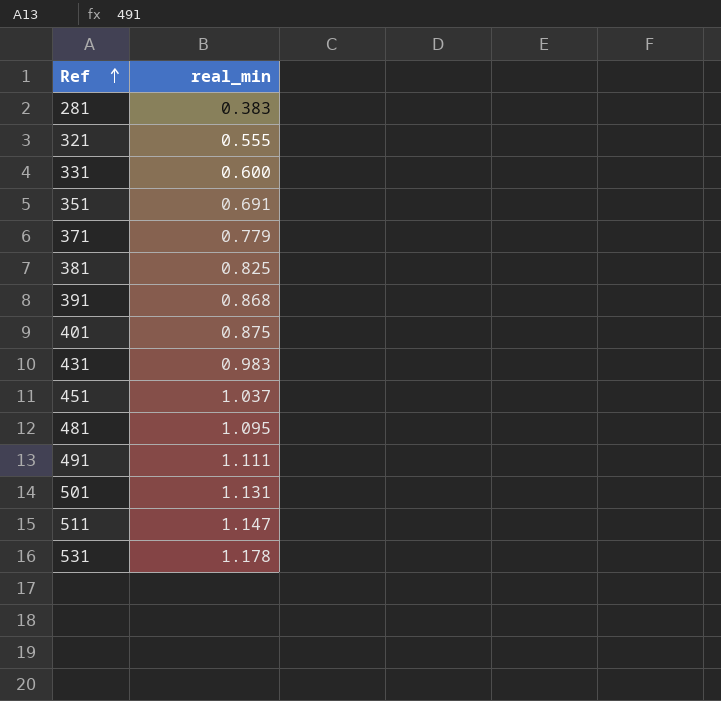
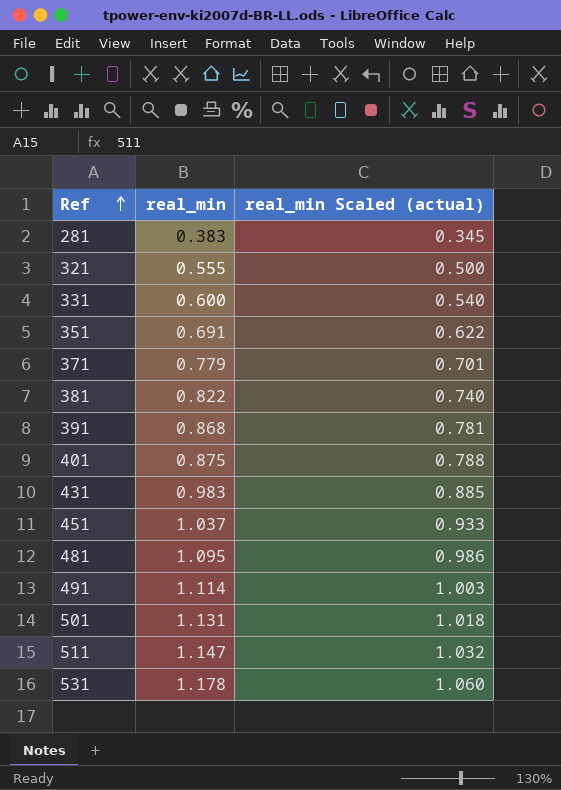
column real_min Scaled (actual) | formula: none -> [real_min] * 0.9
381 | real_min: 0.825 -> 0.822
491 | real_min: 1.111 -> 1.114

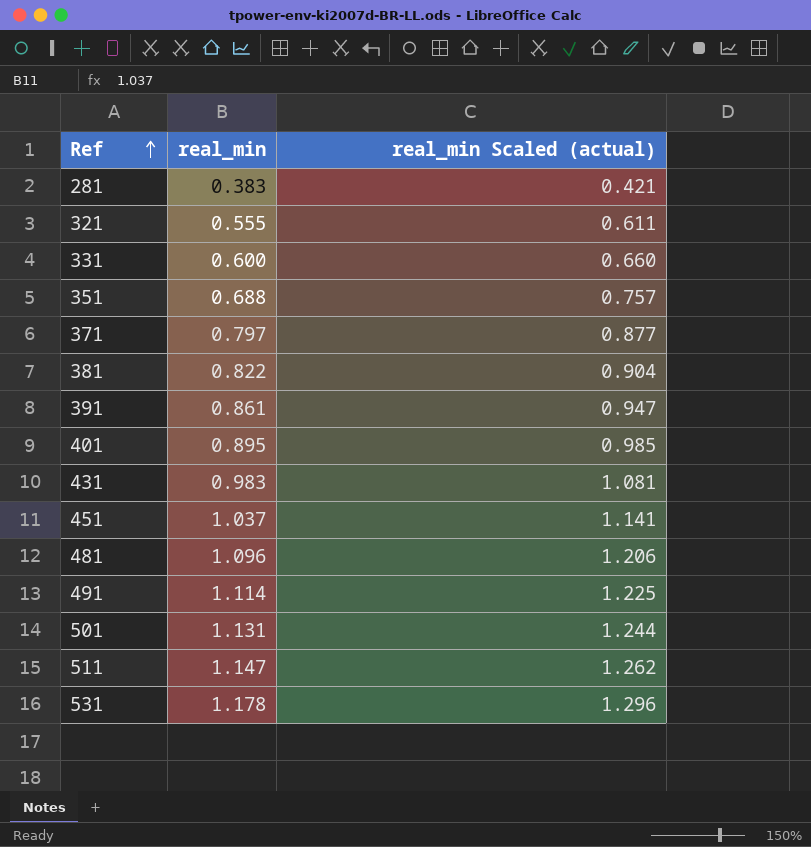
column real_min Scaled (actual) | formula: [real_min] * 0.9 -> [real_min] * 1.1
351 | real_min: 0.691 -> 0.688
371 | real_min: 0.779 -> 0.797
391 | real_min: 0.868 -> 0.861
401 | real_min: 0.875 -> 0.895
481 | real_min: 1.095 -> 1.096

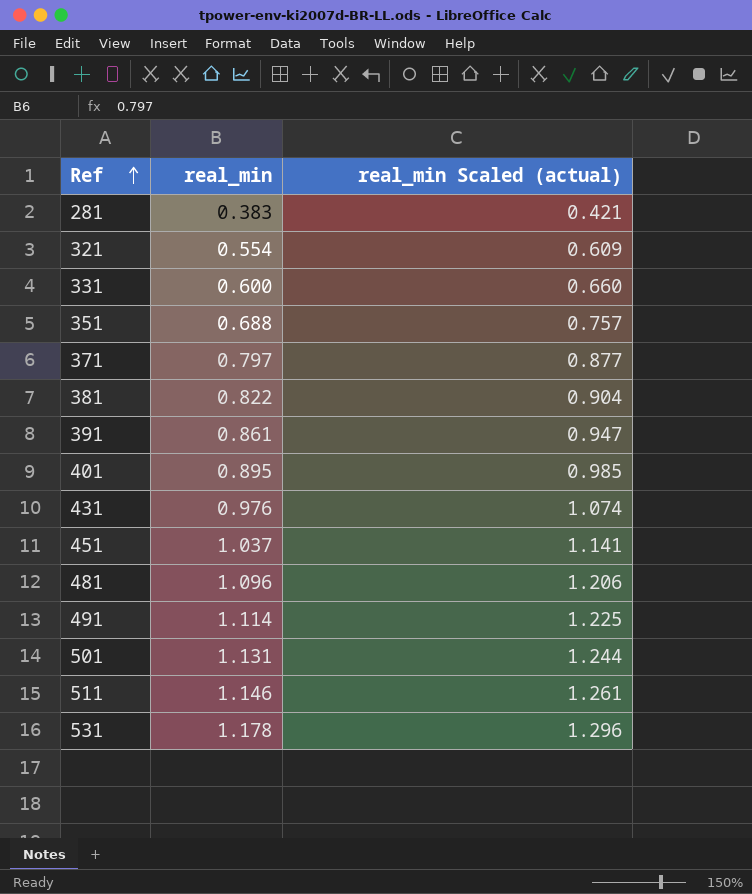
321 | real_min: 0.555 -> 0.554
321 | real_min Scaled (actual): 0.611 -> 0.609
431 | real_min: 0.983 -> 0.976
431 | real_min Scaled (actual): 1.081 -> 1.074
511 | real_min: 1.147 -> 1.146
511 | real_min Scaled (actual): 1.262 -> 1.261

